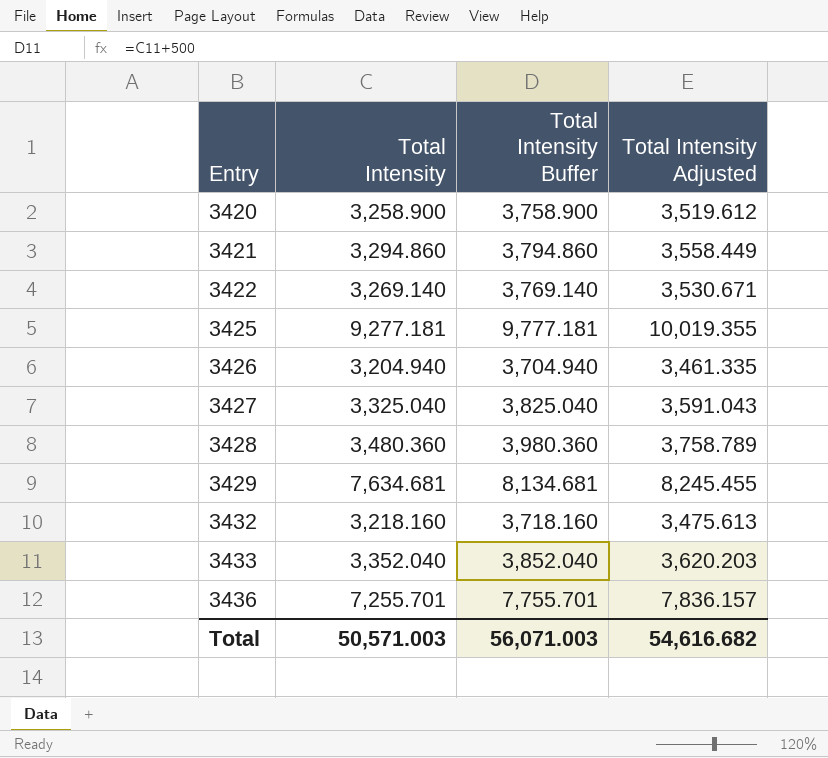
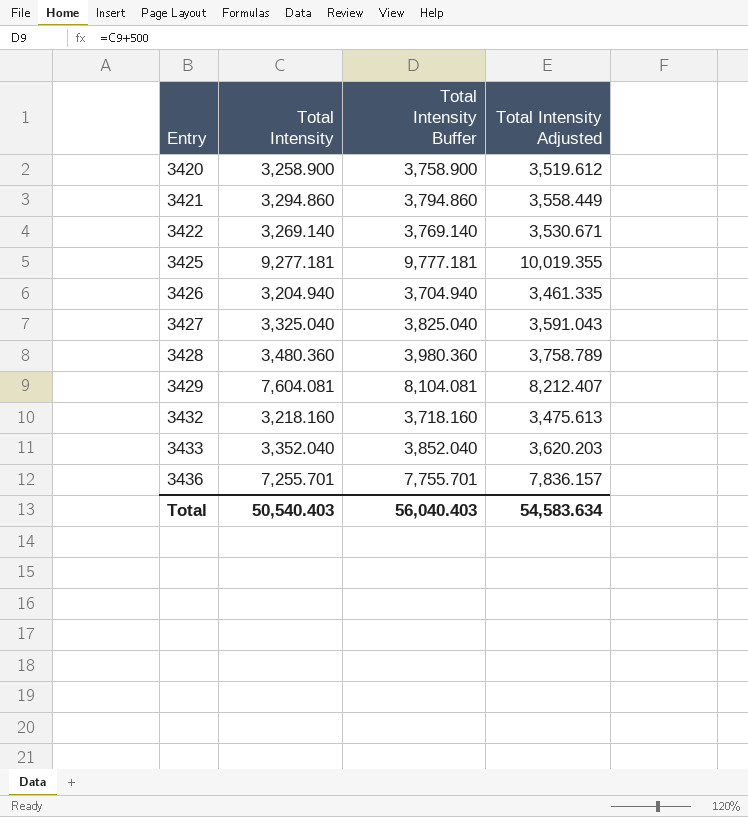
3429 | Total Intensity: 7,634.681 -> 7,604.081
3429 | Total Intensity Buffer: 8,134.681 -> 8,104.081
3429 | Total Intensity Adjusted: 8,245.455 -> 8,212.407
Total | Total Intensity: 50,571.003 -> 50,540.403
Total | Total Intensity Buffer: 56,071.003 -> 56,040.403
Total | Total Intensity Adjusted: 54,616.682 -> 54,583.634

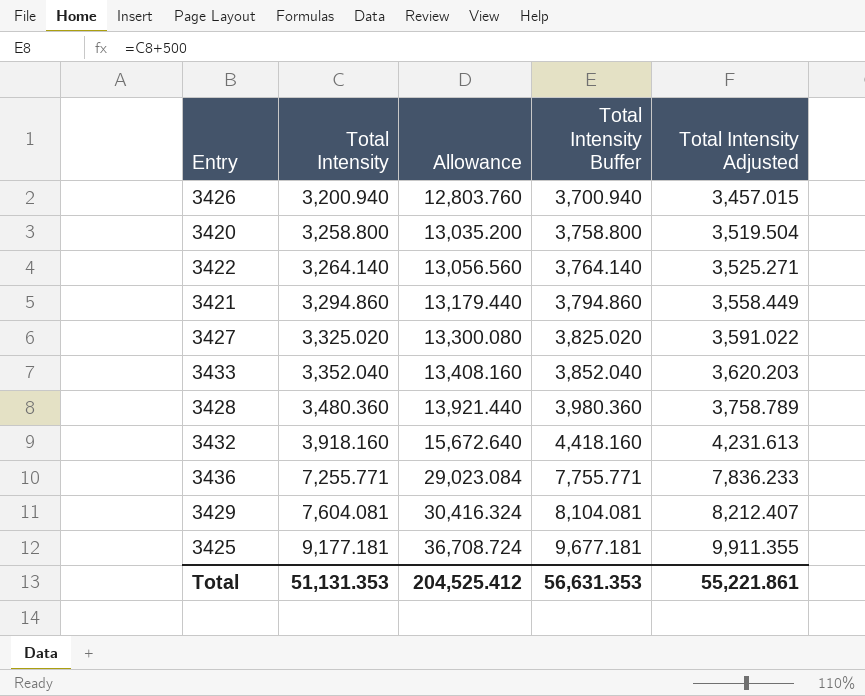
row order: Entry ascending -> Total Intensity ascending
column Allowance | formula: none -> [Total Intensity] * 4
3426 | Total Intensity: 3,204.940 -> 3,200.940
3426 | Total Intensity Buffer: 3,704.940 -> 3,700.940
3426 | Total Intensity Adjusted: 3,461.335 -> 3,457.015
3420 | Total Intensity: 3,258.900 -> 3,258.800
3420 | Total Intensity Buffer: 3,758.900 -> 3,758.800
3420 | Total Intensity Adjusted: 3,519.612 -> 3,519.504
3422 | Total Intensity: 3,269.140 -> 3,264.140
3422 | Total Intensity Buffer: 3,769.140 -> 3,764.140
3422 | Total Intensity Adjusted: 3,530.671 -> 3,525.271
3427 | Total Intensity: 3,325.040 -> 3,325.020
3427 | Total Intensity Buffer: 3,825.040 -> 3,825.020
3427 | Total Intensity Adjusted: 3,591.043 -> 3,591.022
3432 | Total Intensity: 3,218.160 -> 3,918.160
3432 | Total Intensity Buffer: 3,718.160 -> 4,418.160
3432 | Total Intensity Adjusted: 3,475.613 -> 4,231.613
3436 | Total Intensity: 7,255.701 -> 7,255.771
3436 | Total Intensity Buffer: 7,755.701 -> 7,755.771
3436 | Total Intensity Adjusted: 7,836.157 -> 7,836.233
3425 | Total Intensity: 9,277.181 -> 9,177.181
3425 | Total Intensity Buffer: 9,777.181 -> 9,677.181
3425 | Total Intensity Adjusted: 10,019.355 -> 9,911.355
Total | Total Intensity: 50,540.403 -> 51,131.353
Total | Total Intensity Buffer: 56,040.403 -> 56,631.353
Total | Total Intensity Adjusted: 54,583.634 -> 55,221.861

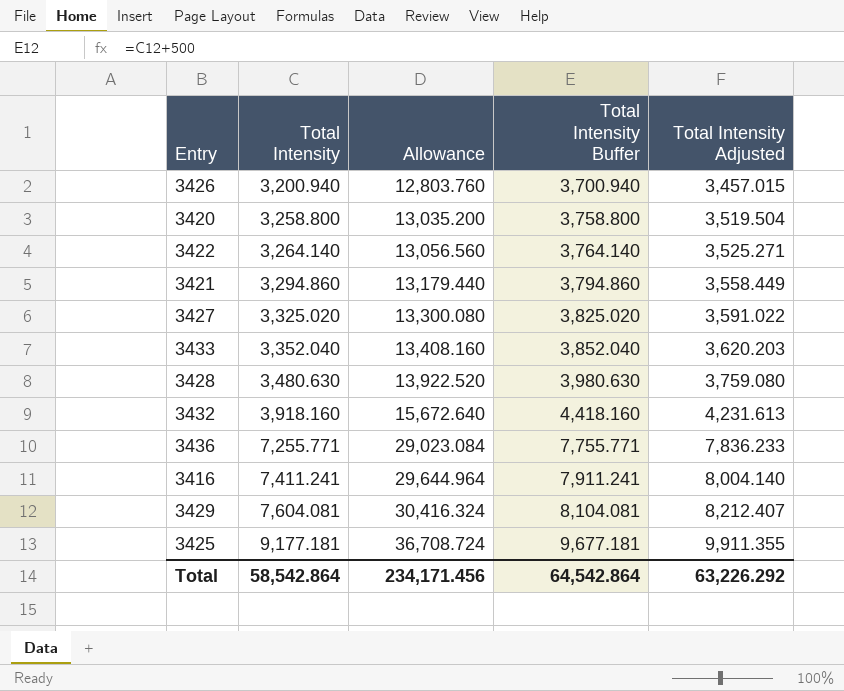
3428 | Total Intensity: 3,480.360 -> 3,480.630
3428 | Allowance: 13,921.440 -> 13,922.520
3428 | Total Intensity Buffer: 3,980.360 -> 3,980.630
3428 | Total Intensity Adjusted: 3,758.789 -> 3,759.080
row 3416: none -> 7,411.241 | 29,644.964 | 7,911.241 | 8,004.140
Total | Total Intensity: 51,131.353 -> 58,542.864
Total | Allowance: 204,525.412 -> 234,171.456
Total | Total Intensity Buffer: 56,631.353 -> 64,542.864
Total | Total Intensity Adjusted: 55,221.861 -> 63,226.292

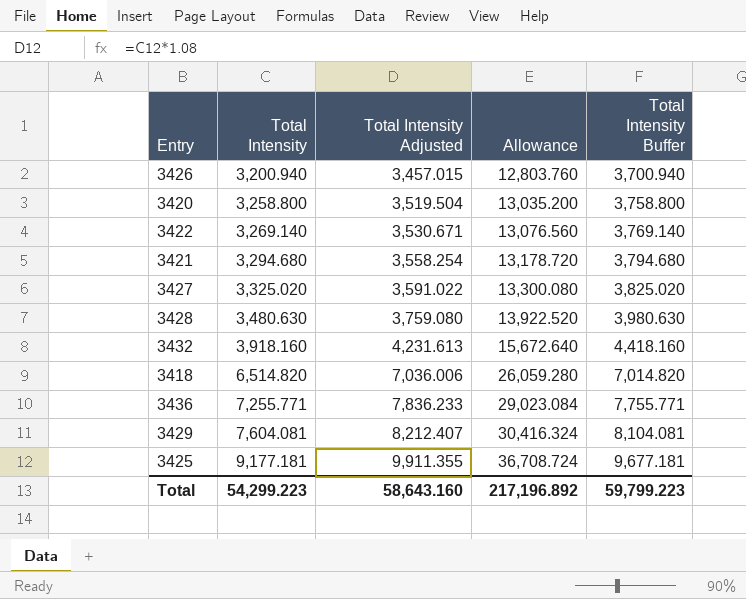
column Total Intensity Adjusted | position: 5 -> 3
row 3433: 3,352.040 | 13,408.160 | 3,852.040 | 3,620.203 -> none
row 3416: 7,411.241 | 29,644.964 | 7,911.241 | 8,004.140 -> none
3422 | Total Intensity: 3,264.140 -> 3,269.140
3422 | Total Intensity Adjusted: 3,525.271 -> 3,530.671
3422 | Allowance: 13,056.560 -> 13,076.560
3422 | Total Intensity Buffer: 3,764.140 -> 3,769.140
3421 | Total Intensity: 3,294.860 -> 3,294.680
3421 | Total Intensity Adjusted: 3,558.449 -> 3,558.254
3421 | Allowance: 13,179.440 -> 13,178.720
3421 | Total Intensity Buffer: 3,794.860 -> 3,794.680
row 3418: none -> 6,514.820 | 7,036.006 | 26,059.280 | 7,014.820
Total | Total Intensity: 58,542.864 -> 54,299.223
Total | Total Intensity Adjusted: 63,226.292 -> 58,643.160
Total | Allowance: 234,171.456 -> 217,196.892
Total | Total Intensity Buffer: 64,542.864 -> 59,799.223

